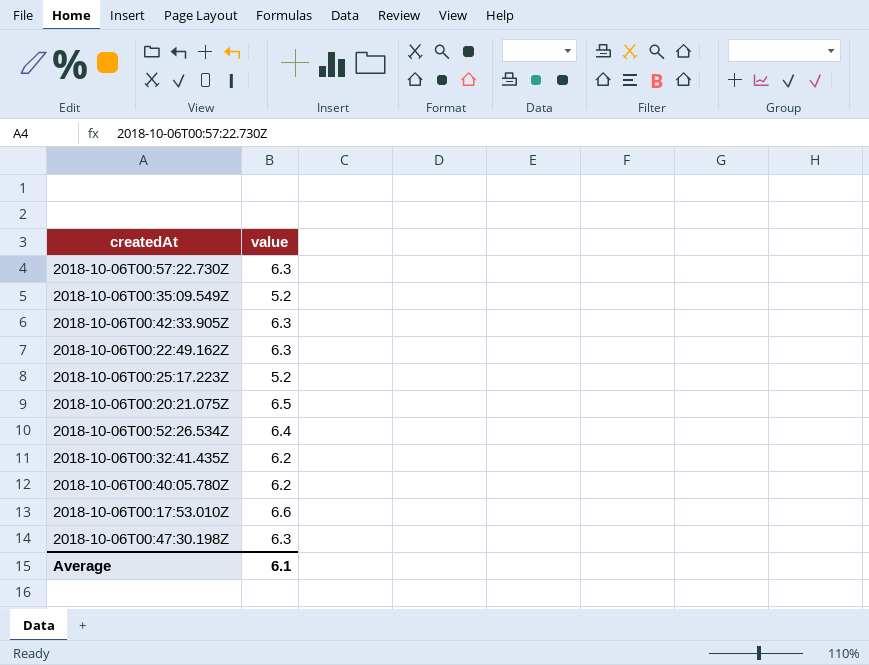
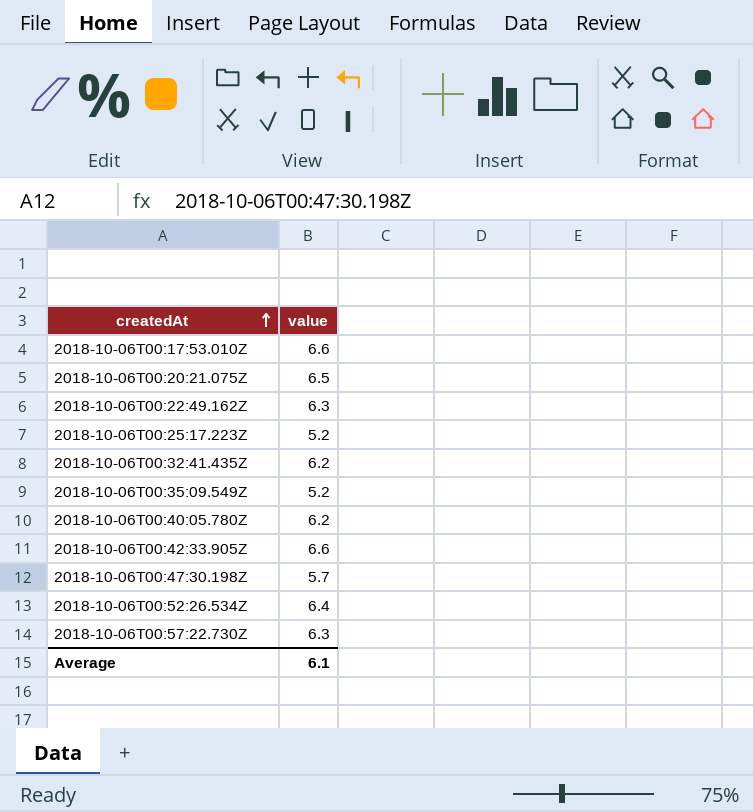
row order: none -> createdAt ascending
2018-10-06T00:42:33.905Z | value: 6.3 -> 6.6
2018-10-06T00:47:30.198Z | value: 6.3 -> 5.7

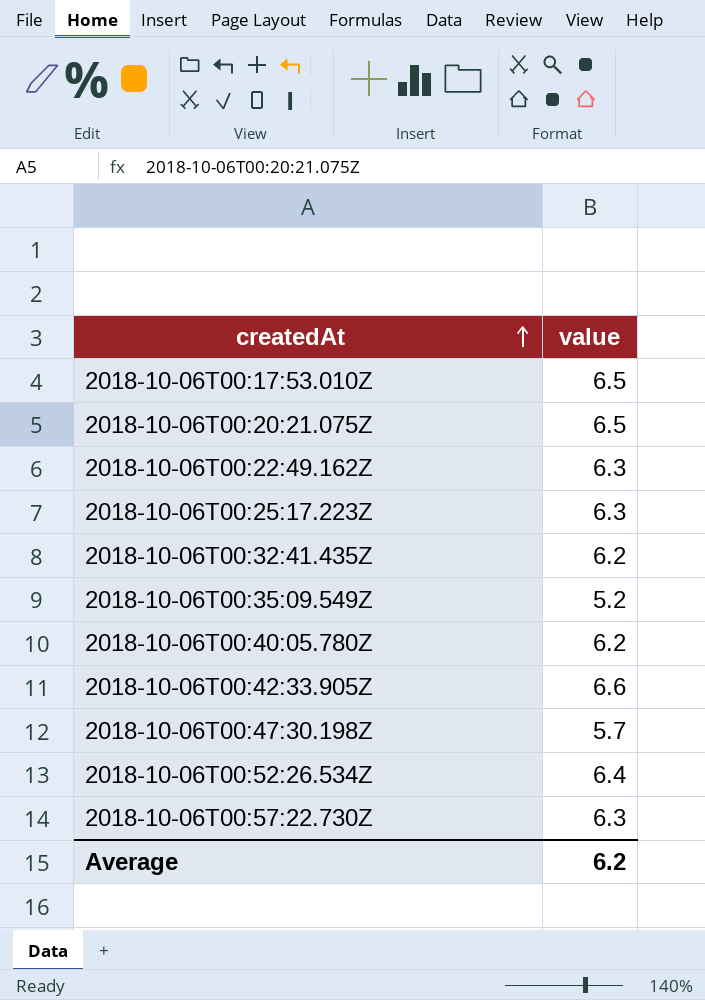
2018-10-06T00:17:53.010Z | value: 6.6 -> 6.5
2018-10-06T00:25:17.223Z | value: 5.2 -> 6.3
Average | value: 6.1 -> 6.2

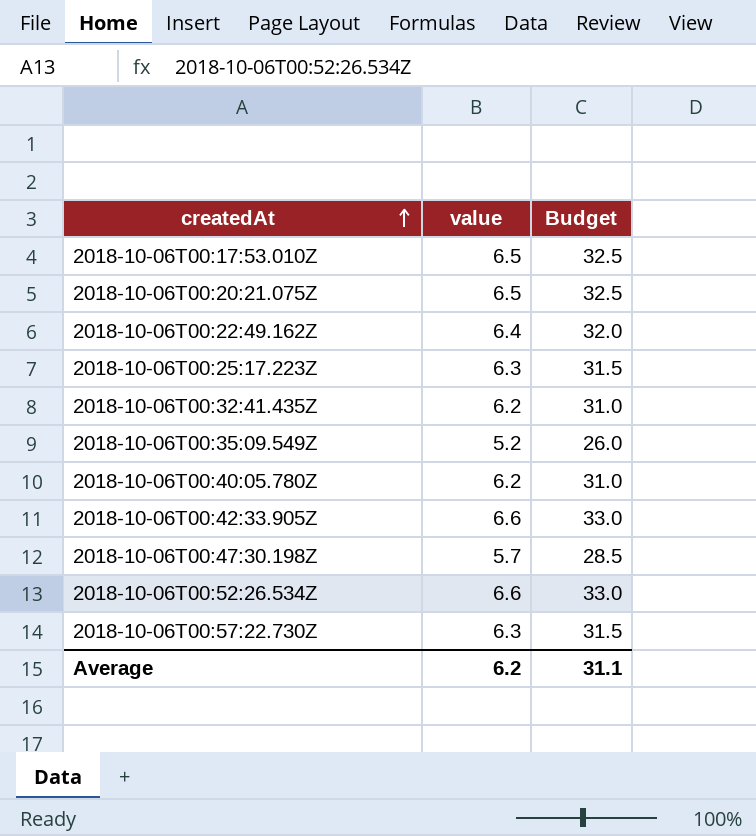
column Budget | formula: none -> [value] * 5
2018-10-06T00:22:49.162Z | value: 6.3 -> 6.4
2018-10-06T00:52:26.534Z | value: 6.4 -> 6.6

